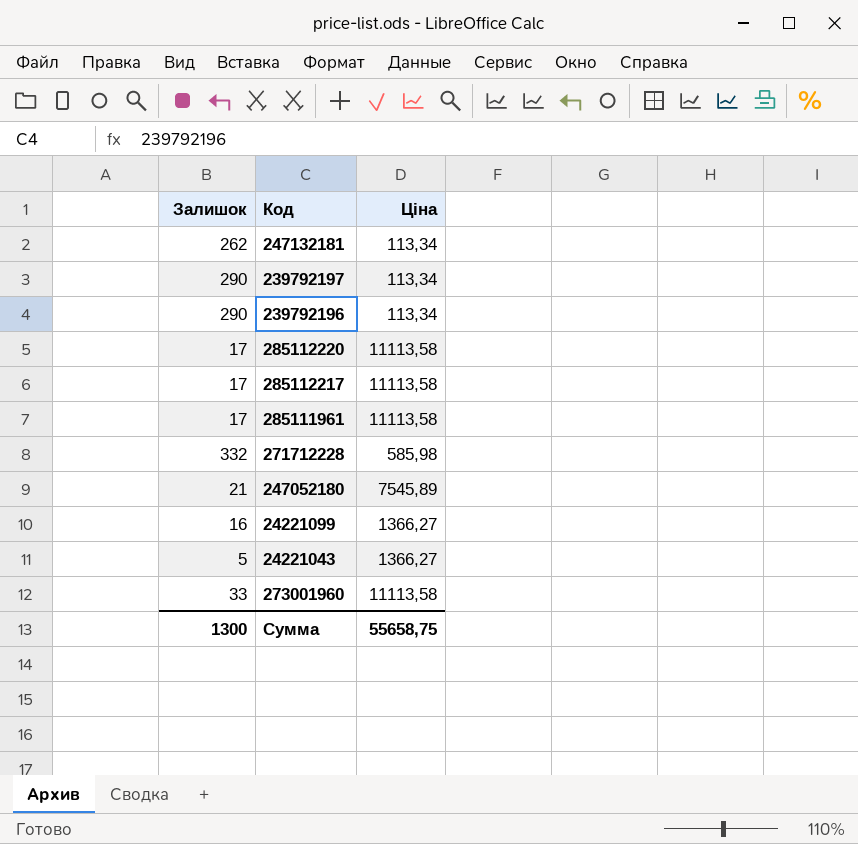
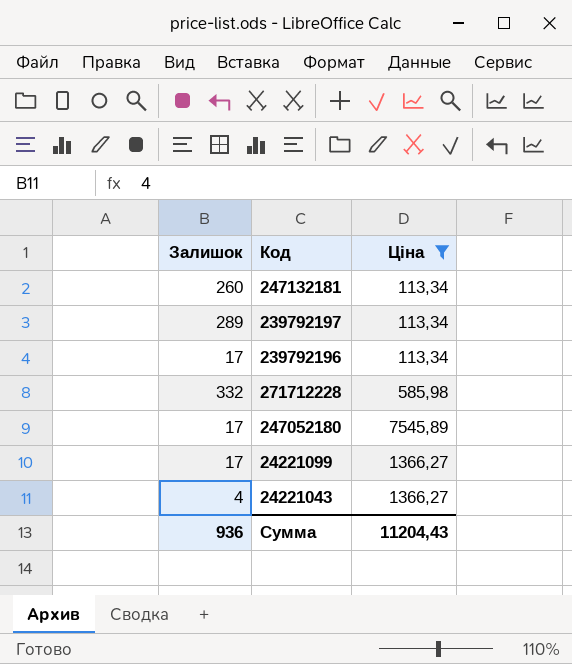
filter: none -> Ціна != 11113,58
247132181 | Залишок: 262 -> 260
239792197 | Залишок: 290 -> 289
239792196 | Залишок: 290 -> 17
247052180 | Залишок: 21 -> 17
24221099 | Залишок: 16 -> 17
24221043 | Залишок: 5 -> 4
Сумма | Залишок: 1300 -> 936
Сумма | Ціна: 55658,75 -> 11204,43

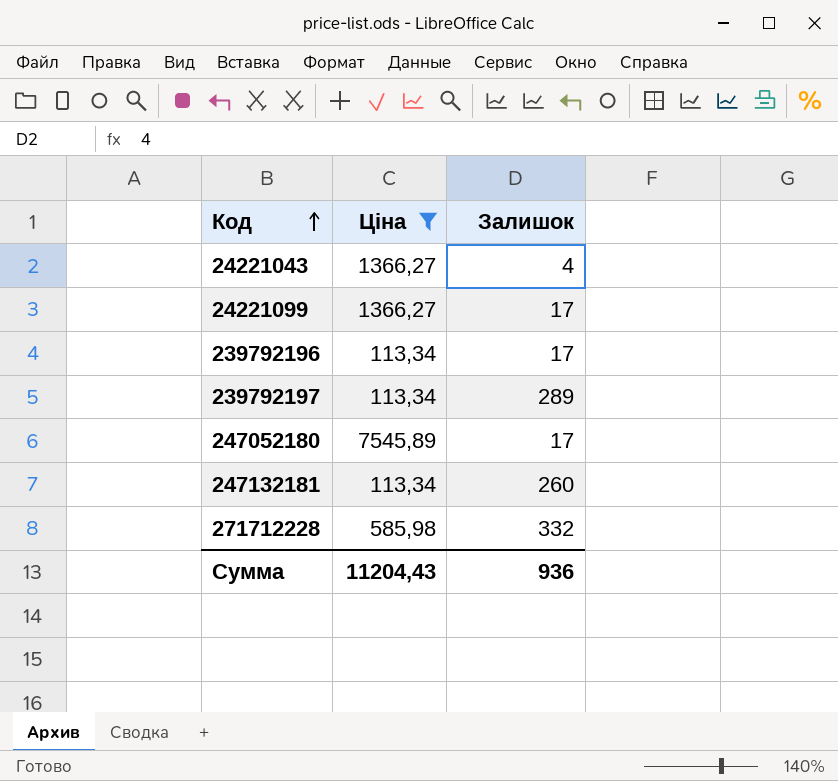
row order: none -> Код ascending
column Залишок | position: 1 -> 3

